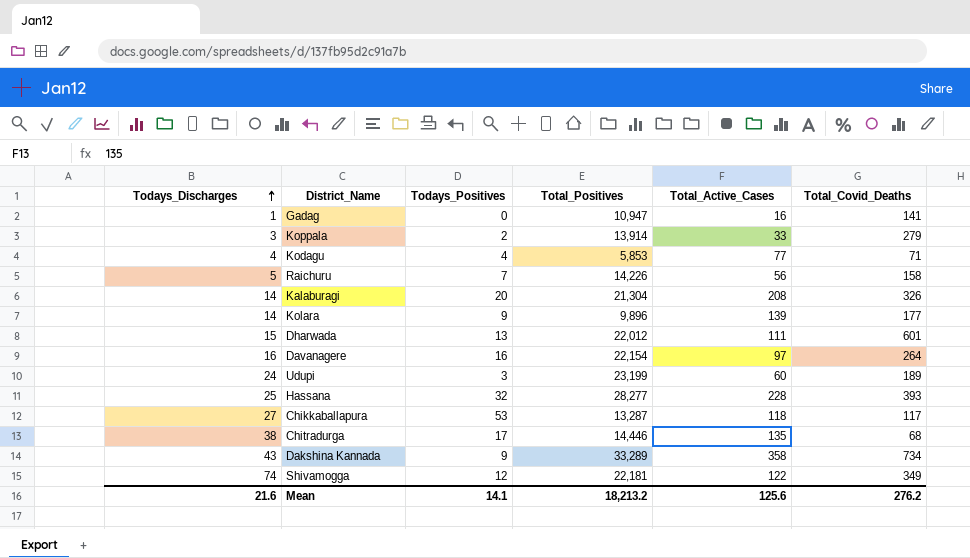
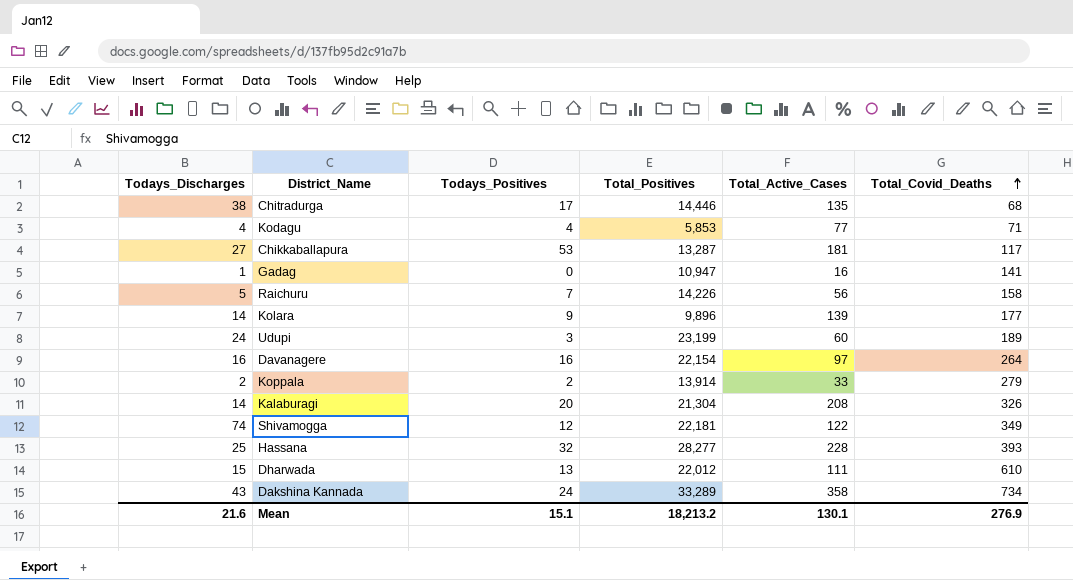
row order: Todays_Discharges ascending -> Total_Covid_Deaths ascending
Chikkaballapura | Total_Active_Cases: 118 -> 181
Koppala | Todays_Discharges: 3 -> 2
Dharwada | Total_Covid_Deaths: 601 -> 610
Dakshina Kannada | Todays_Positives: 9 -> 24
Mean | Todays_Positives: 14.1 -> 15.1
Mean | Total_Active_Cases: 125.6 -> 130.1
Mean | Total_Covid_Deaths: 276.2 -> 276.9

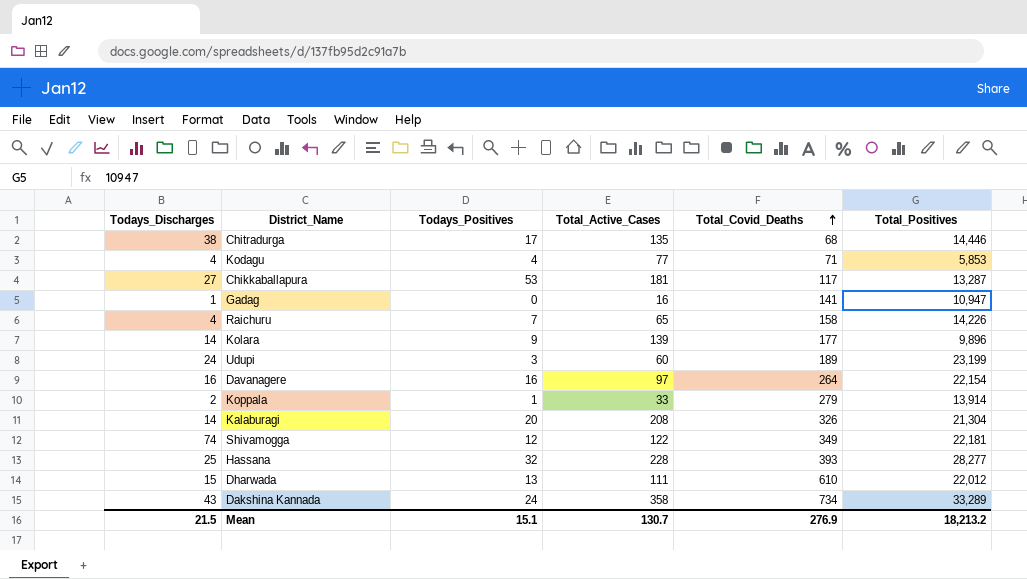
column Total_Positives | position: 4 -> 6
Raichuru | Todays_Discharges: 5 -> 4
Raichuru | Total_Active_Cases: 56 -> 65
Koppala | Todays_Positives: 2 -> 1
Mean | Todays_Discharges: 21.6 -> 21.5
Mean | Total_Active_Cases: 130.1 -> 130.7

